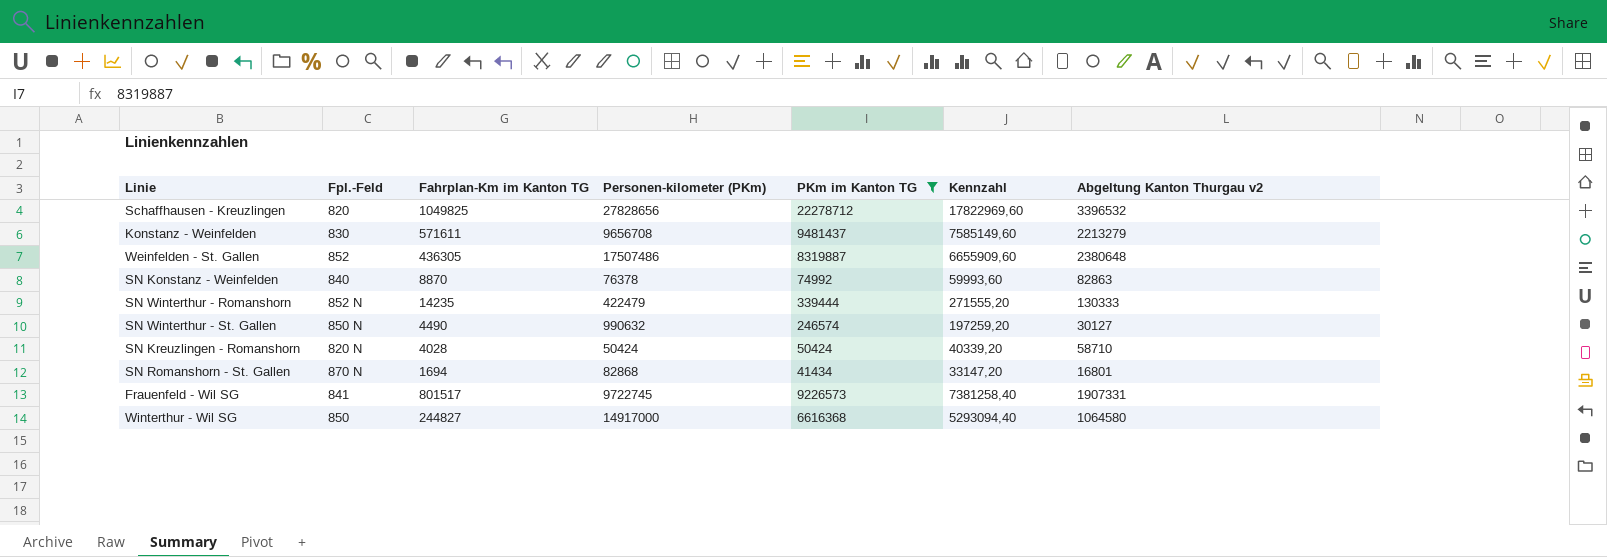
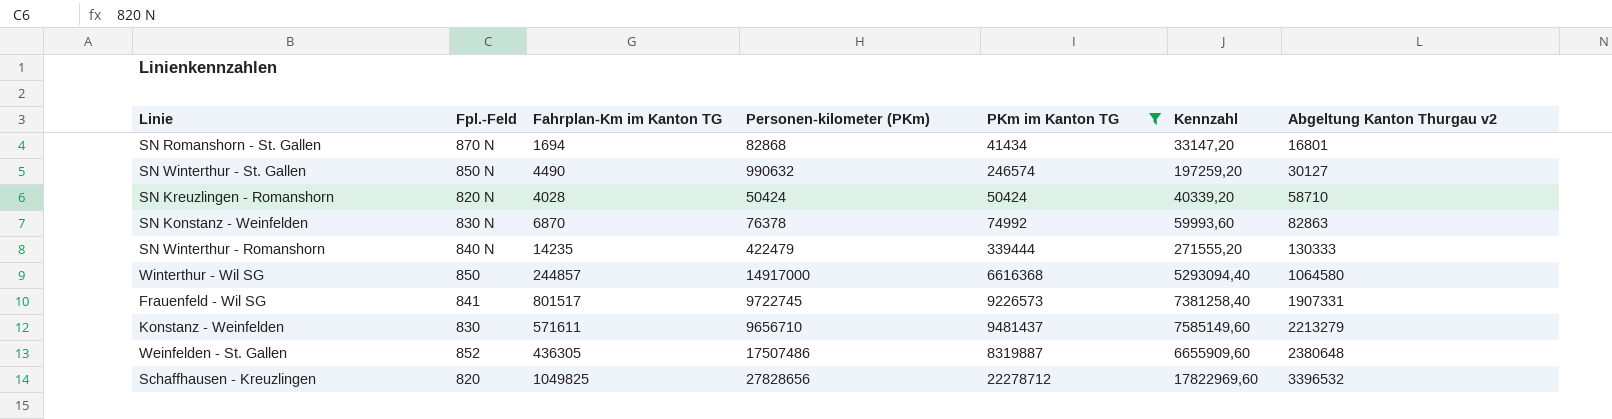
row order: none -> Abgeltung Kanton Thurgau v2 ascending
SN Konstanz - Weinfelden | Fpl.-Feld: 840 -> 830 N
SN Konstanz - Weinfelden | Fahrplan-Km im Kanton TG: 8870 -> 6870
SN Winterthur - Romanshorn | Fpl.-Feld: 852 N -> 840 N
Winterthur - Wil SG | Fahrplan-Km im Kanton TG: 244827 -> 244857
Konstanz - Weinfelden | Personen-kilometer (PKm): 9656708 -> 9656710

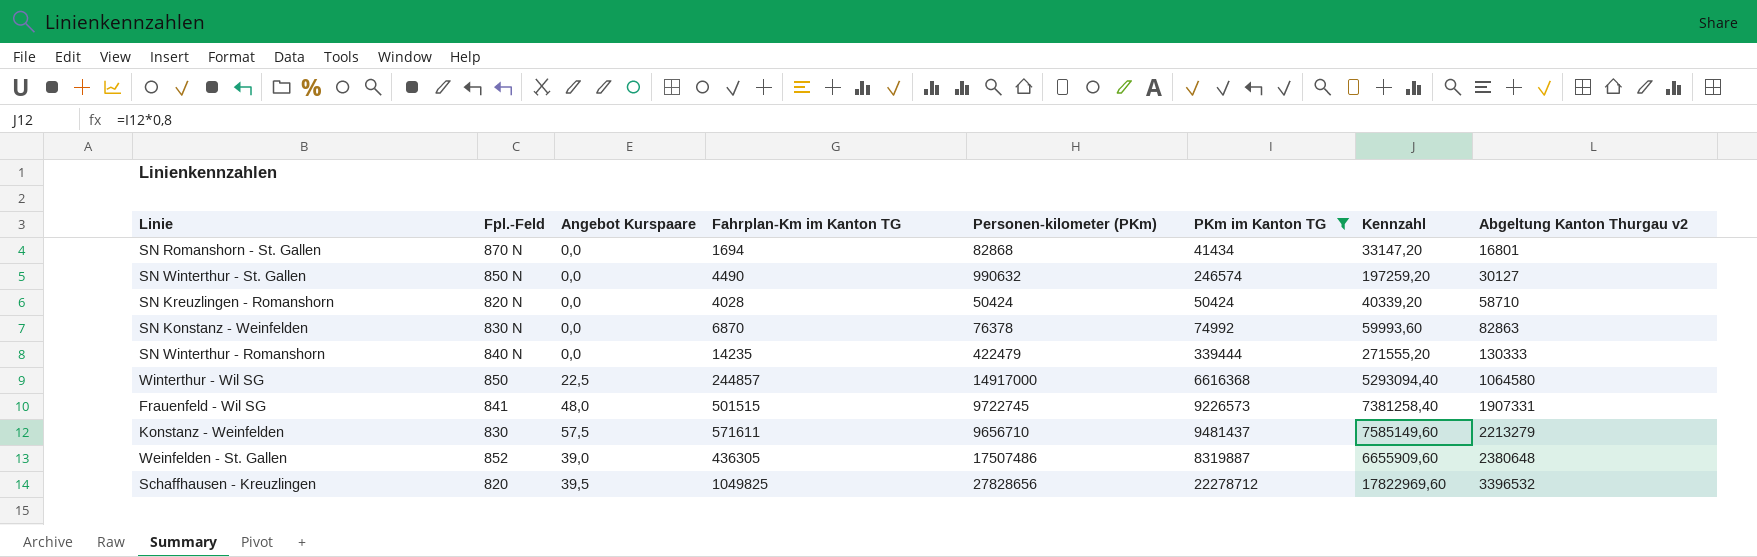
column Angebot Kurspaare | position: none -> 3
Frauenfeld - Wil SG | Fahrplan-Km im Kanton TG: 801517 -> 501515

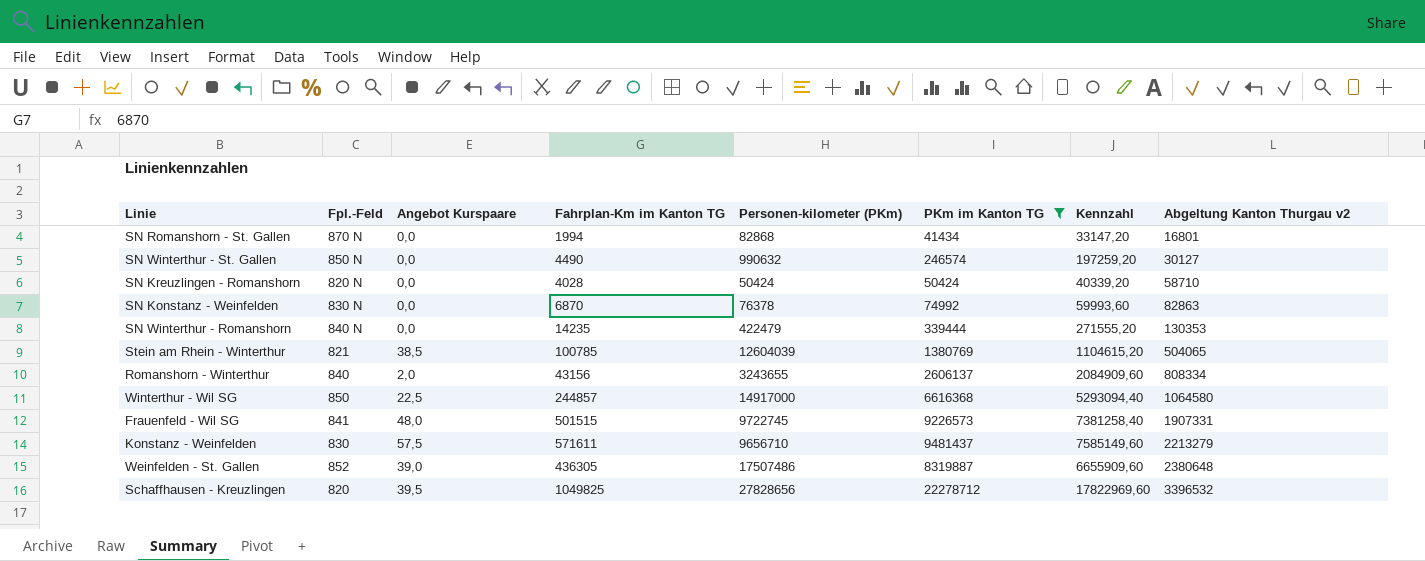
SN Romanshorn - St. Gallen | Fahrplan-Km im Kanton TG: 1694 -> 1994
SN Winterthur - Romanshorn | Abgeltung Kanton Thurgau v2: 130333 -> 130353
row Stein am Rhein - Winterthur: none -> 821 | 38,5 | 100785 | 12604039 | 1380769 | 1104615,20 | 504065
row Romanshorn - Winterthur: none -> 840 | 2,0 | 43156 | 3243655 | 2606137 | 2084909,60 | 808334

